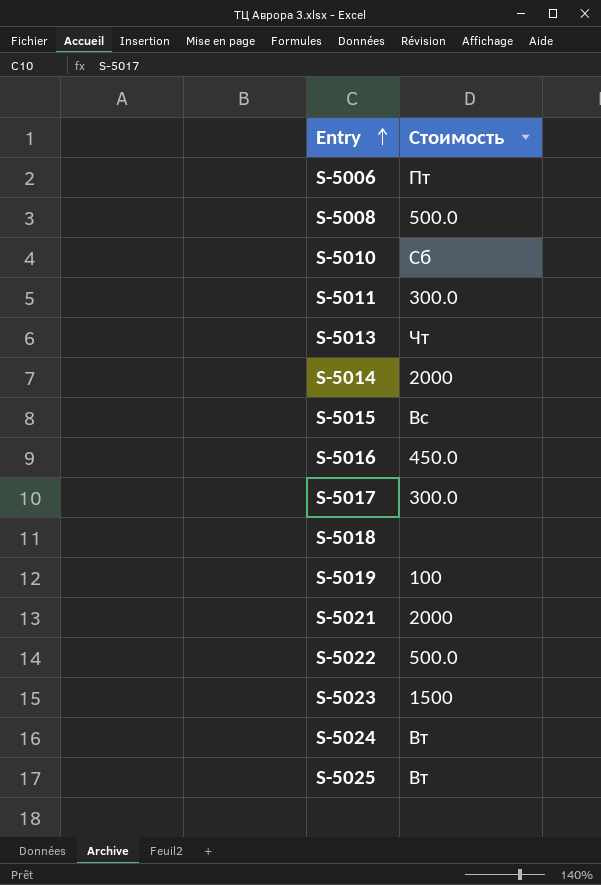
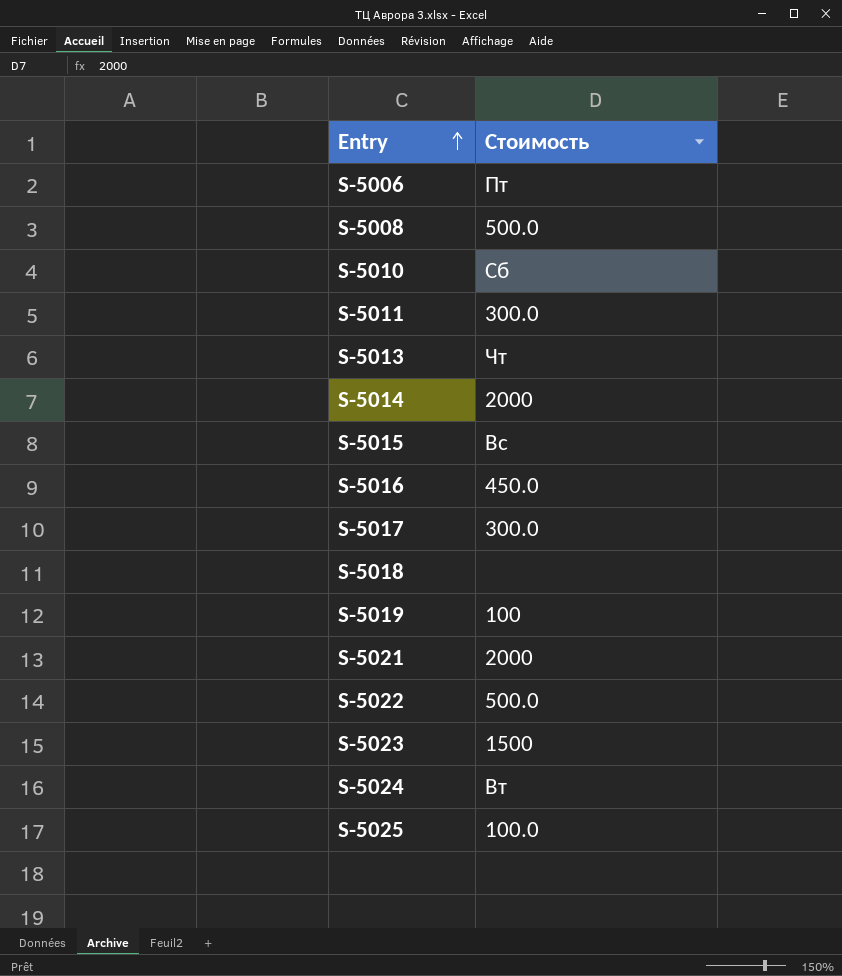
S-5025 | Стоимость: Вт -> 100.0

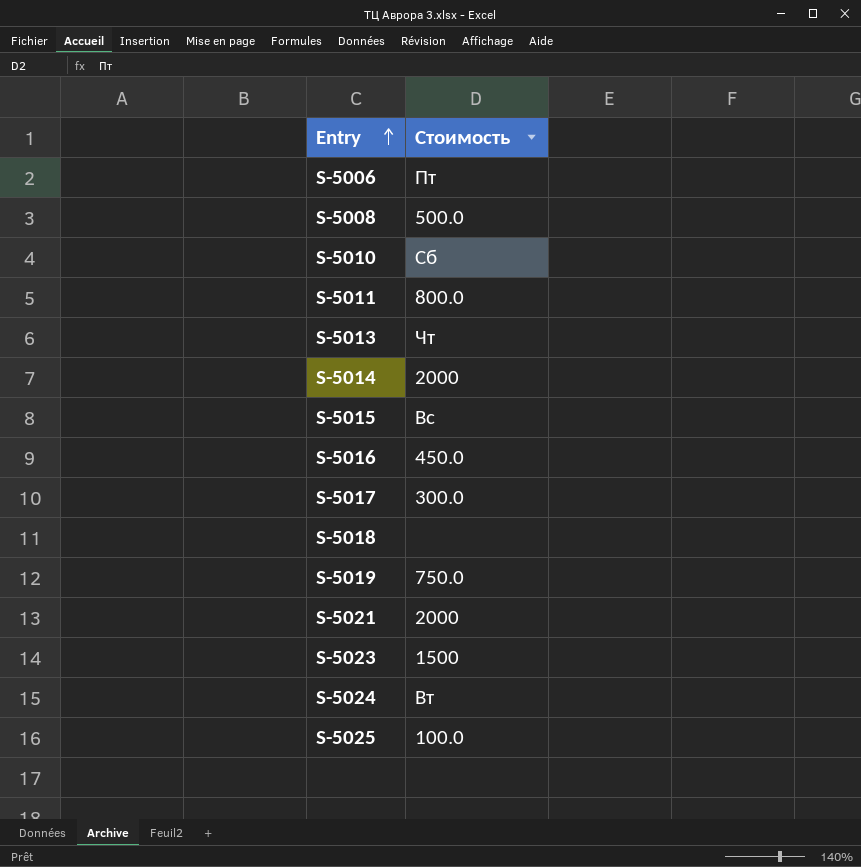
row S-5022: 500.0 -> none
S-5011 | Стоимость: 300.0 -> 800.0
S-5019 | Стоимость: 100 -> 750.0

